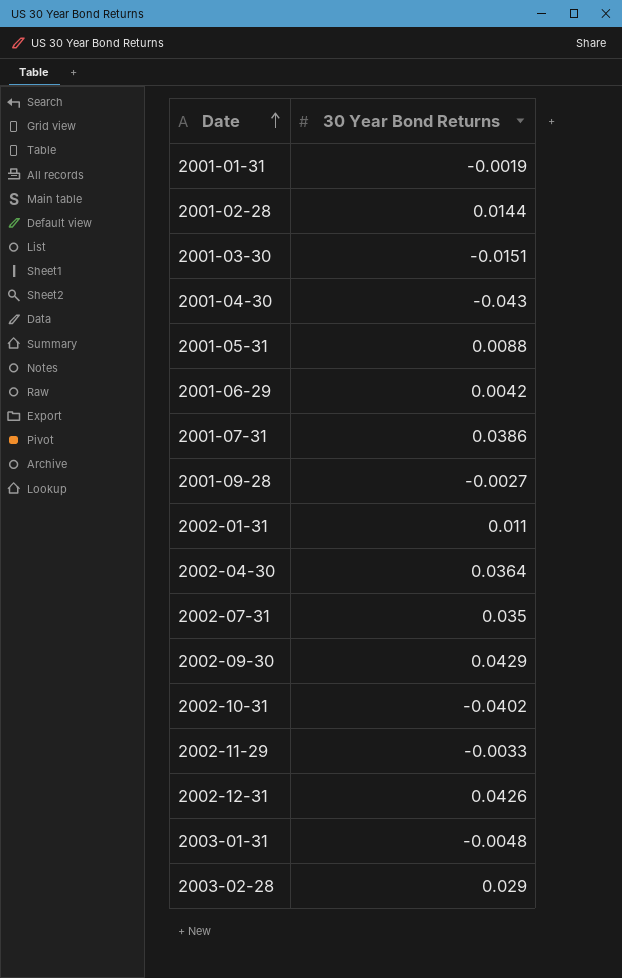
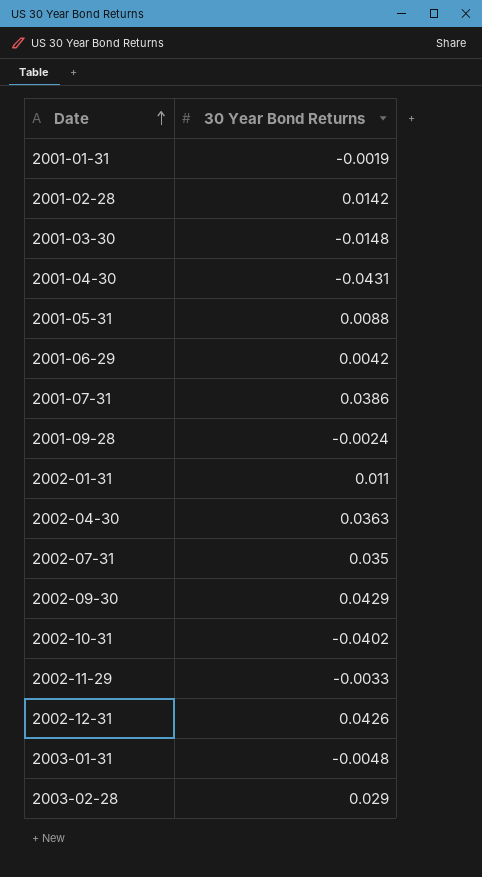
2001-02-28 | 30 Year Bond Returns: 0.0144 -> 0.0142
2001-03-30 | 30 Year Bond Returns: -0.0151 -> -0.0148
2001-04-30 | 30 Year Bond Returns: -0.043 -> -0.0431
2001-09-28 | 30 Year Bond Returns: -0.0027 -> -0.0024
2002-04-30 | 30 Year Bond Returns: 0.0364 -> 0.0363

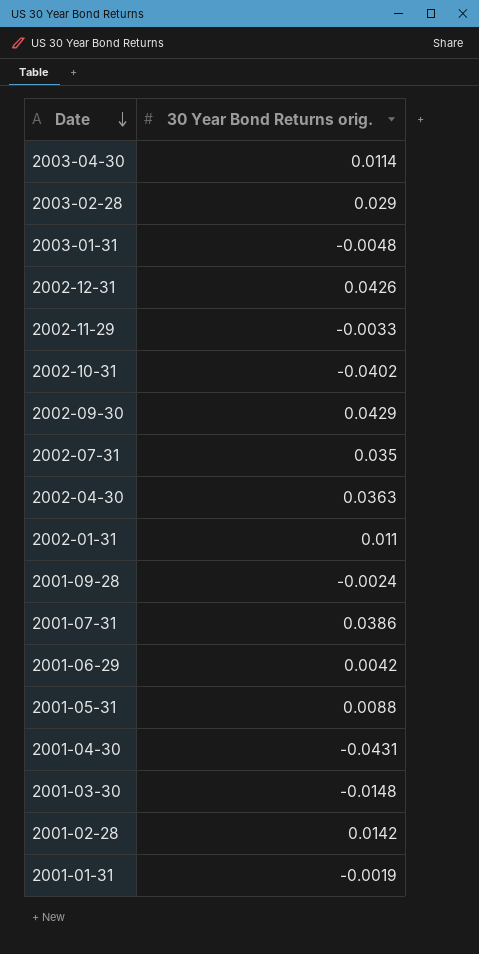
row order: Date ascending -> Date descending
column name: 30 Year Bond Returns -> 30 Year Bond Returns orig.
row 2003-04-30: none -> 0.0114

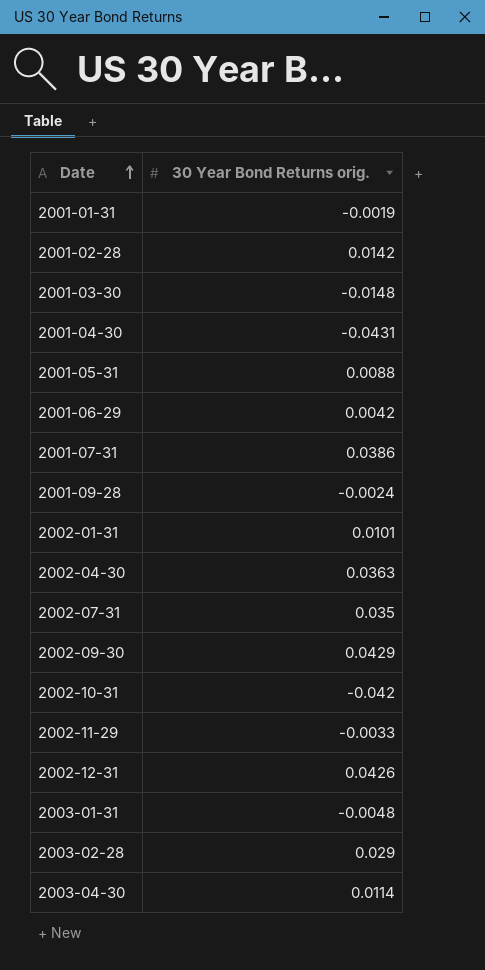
row order: Date descending -> Date ascending
2002-01-31 | 30 Year Bond Returns orig.: 0.011 -> 0.0101
2002-10-31 | 30 Year Bond Returns orig.: -0.0402 -> -0.042

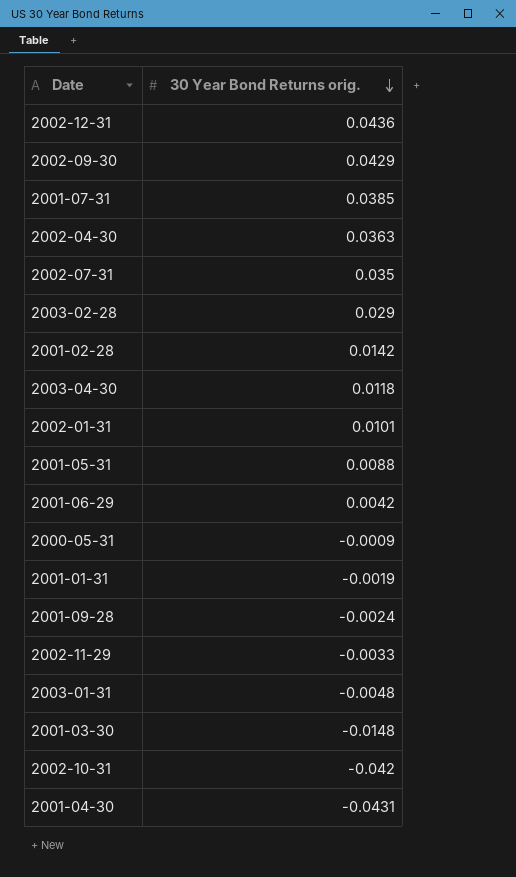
row order: Date ascending -> 30 Year Bond Returns orig. descending
2002-12-31 | 30 Year Bond Returns orig.: 0.0426 -> 0.0436
2001-07-31 | 30 Year Bond Returns orig.: 0.0386 -> 0.0385
2003-04-30 | 30 Year Bond Returns orig.: 0.0114 -> 0.0118
row 2000-05-31: none -> -0.0009

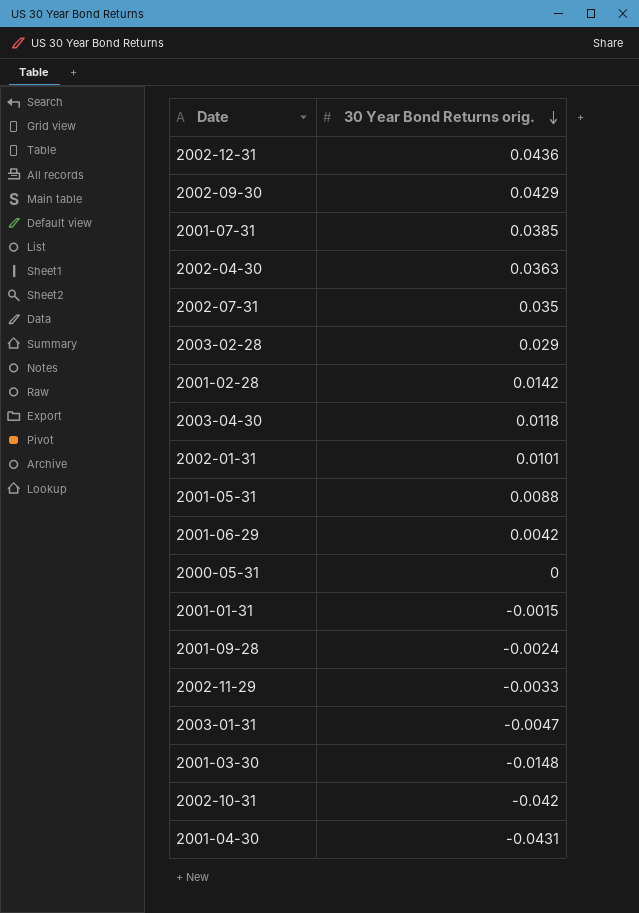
2000-05-31 | 30 Year Bond Returns orig.: -0.0009 -> 0
2001-01-31 | 30 Year Bond Returns orig.: -0.0019 -> -0.0015
2003-01-31 | 30 Year Bond Returns orig.: -0.0048 -> -0.0047

